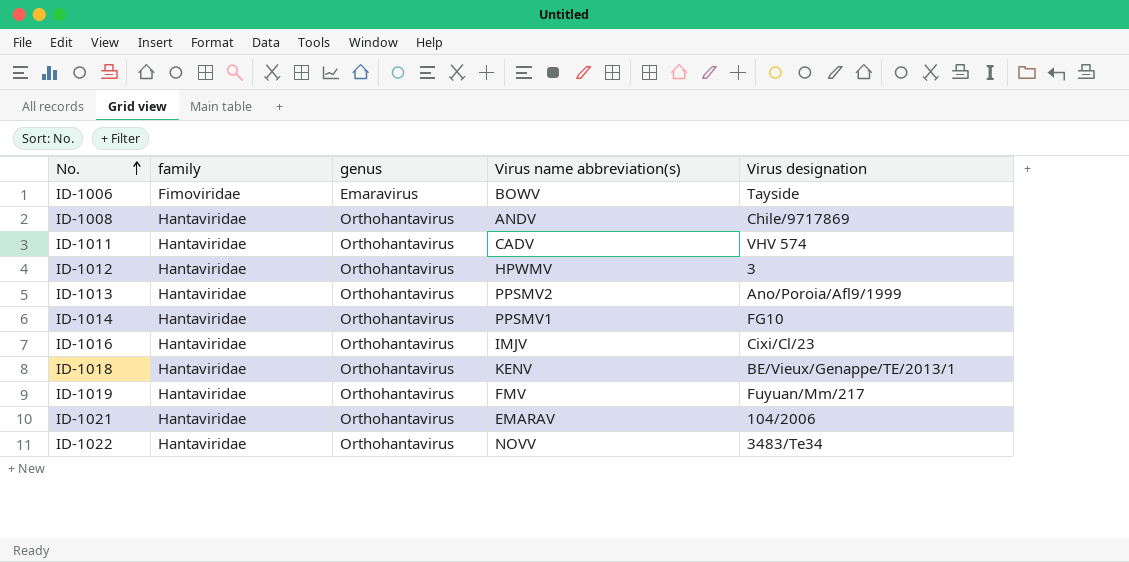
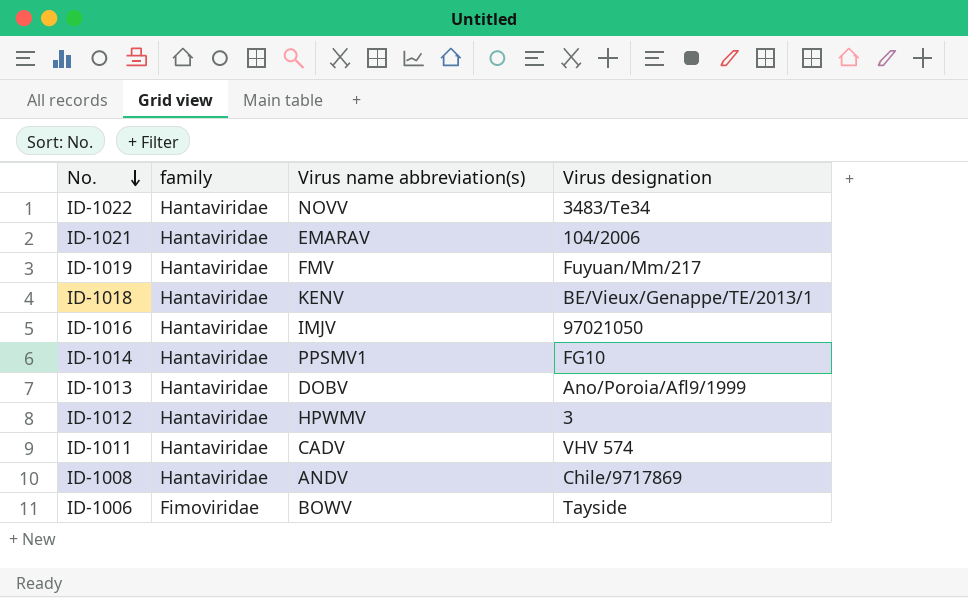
row order: No. ascending -> No. descending
column genus | position: 3 -> none
ID-1016 | Virus designation: Cixi/Cl/23 -> 97021050
ID-1013 | Virus name abbreviation(s): PPSMV2 -> DOBV

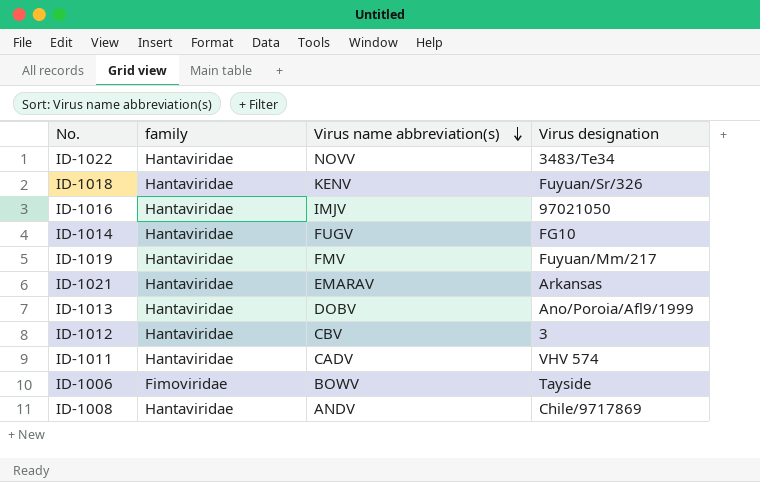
row order: No. descending -> Virus name abbreviation(s) descending
ID-1018 | Virus designation: BE/Vieux/Genappe/TE/2013/1 -> Fuyuan/Sr/326
ID-1014 | Virus name abbreviation(s): PPSMV1 -> FUGV
ID-1021 | Virus designation: 104/2006 -> Arkansas
ID-1012 | Virus name abbreviation(s): HPWMV -> CBV

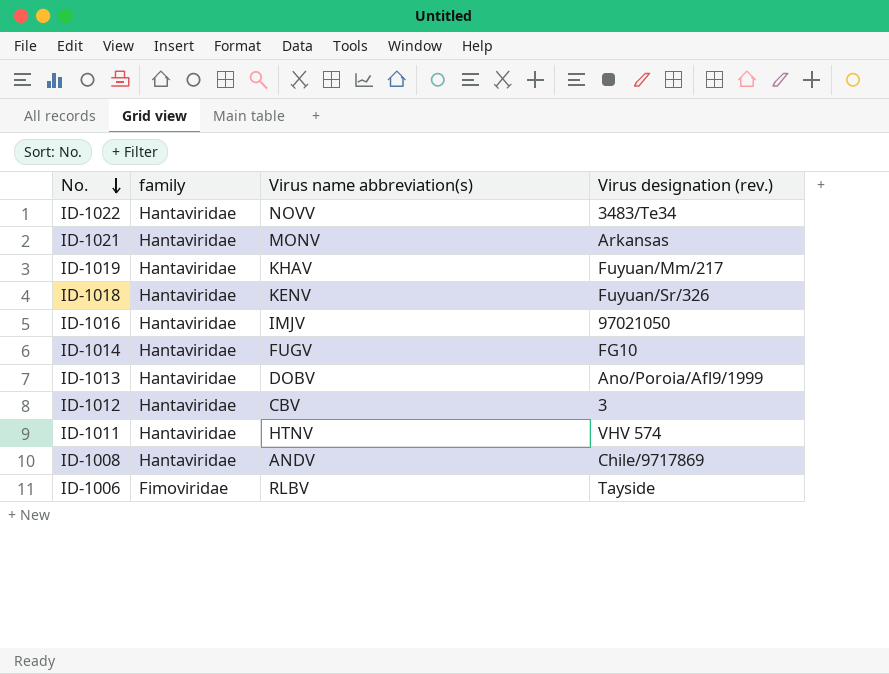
row order: Virus name abbreviation(s) descending -> No. descending
column name: Virus designation -> Virus designation (rev.)
ID-1021 | Virus name abbreviation(s): EMARAV -> MONV
ID-1019 | Virus name abbreviation(s): FMV -> KHAV
ID-1011 | Virus name abbreviation(s): CADV -> HTNV
ID-1006 | Virus name abbreviation(s): BOWV -> RLBV

